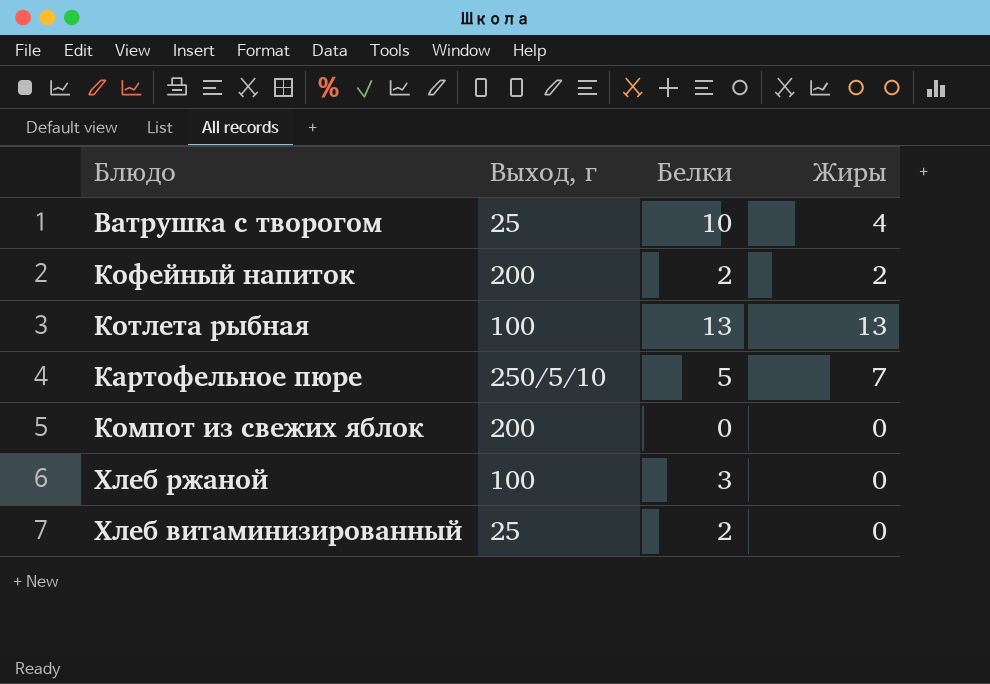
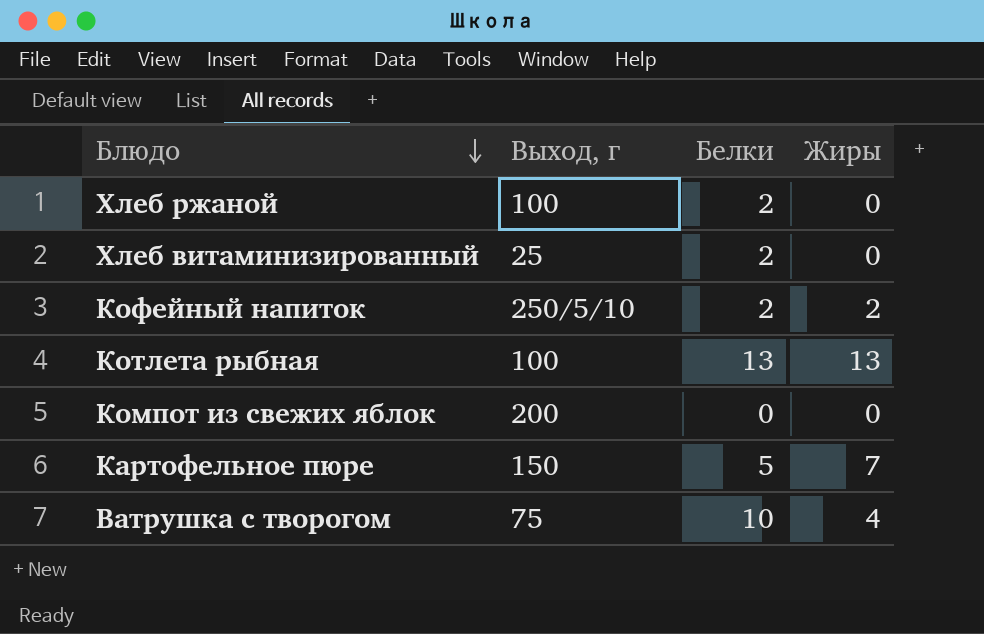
row order: none -> Блюдо descending
Хлеб ржаной | Белки: 3 -> 2
Кофейный напиток | Выход, г: 200 -> 250/5/10
Картофельное пюре | Выход, г: 250/5/10 -> 150
Ватрушка с творогом | Выход, г: 25 -> 75

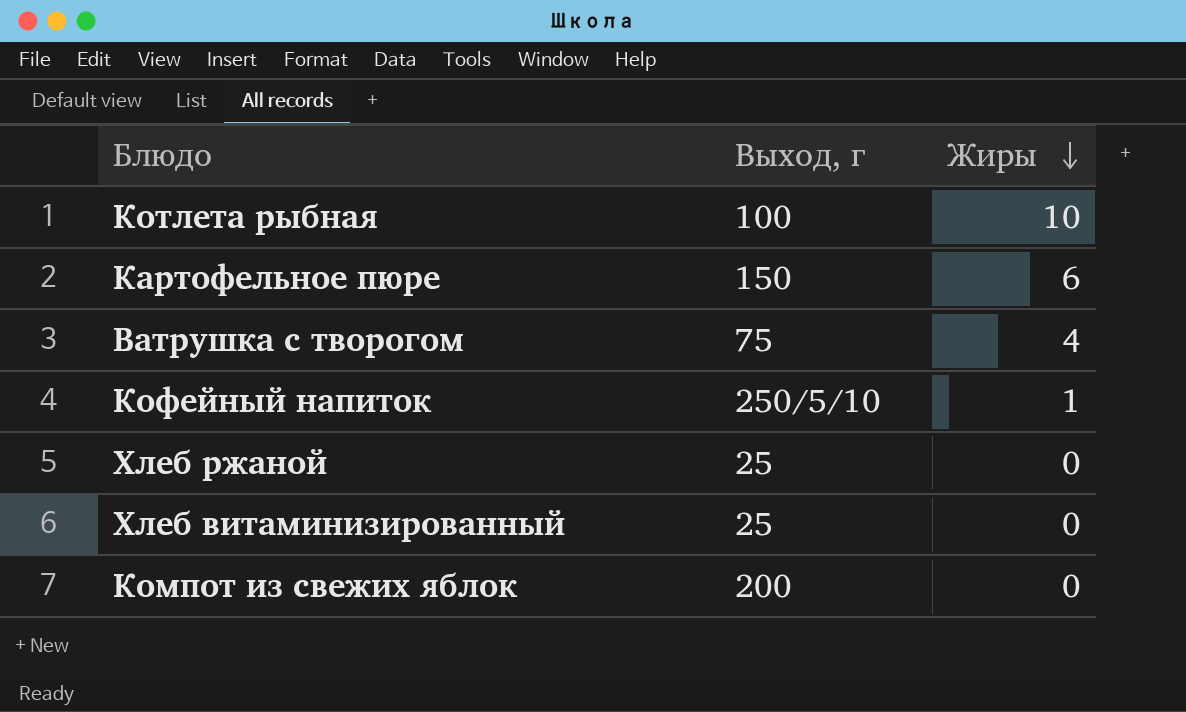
row order: Блюдо descending -> Жиры descending
column Белки | position: 3 -> none
Котлета рыбная | Жиры: 13 -> 10
Картофельное пюре | Жиры: 7 -> 6
Кофейный напиток | Жиры: 2 -> 1
Хлеб ржаной | Выход, г: 100 -> 25

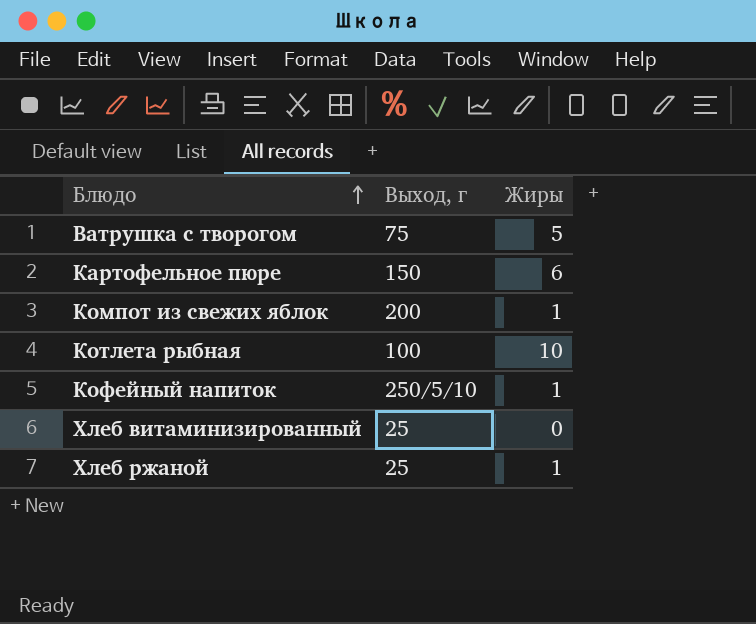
row order: Жиры descending -> Блюдо ascending
Ватрушка с творогом | Жиры: 4 -> 5
Компот из свежих яблок | Жиры: 0 -> 1
Хлеб ржаной | Жиры: 0 -> 1

